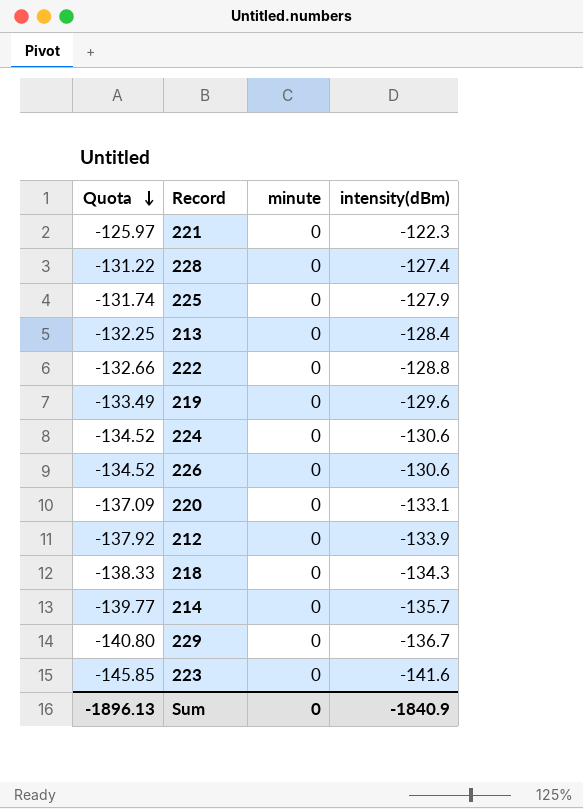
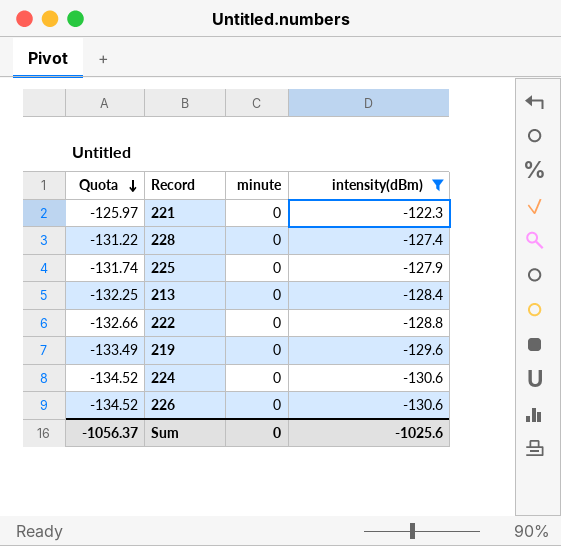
filter: none -> intensity(dBm) >= -130.6
Sum | Quota: -1896.13 -> -1056.37
Sum | intensity(dBm): -1840.9 -> -1025.6

